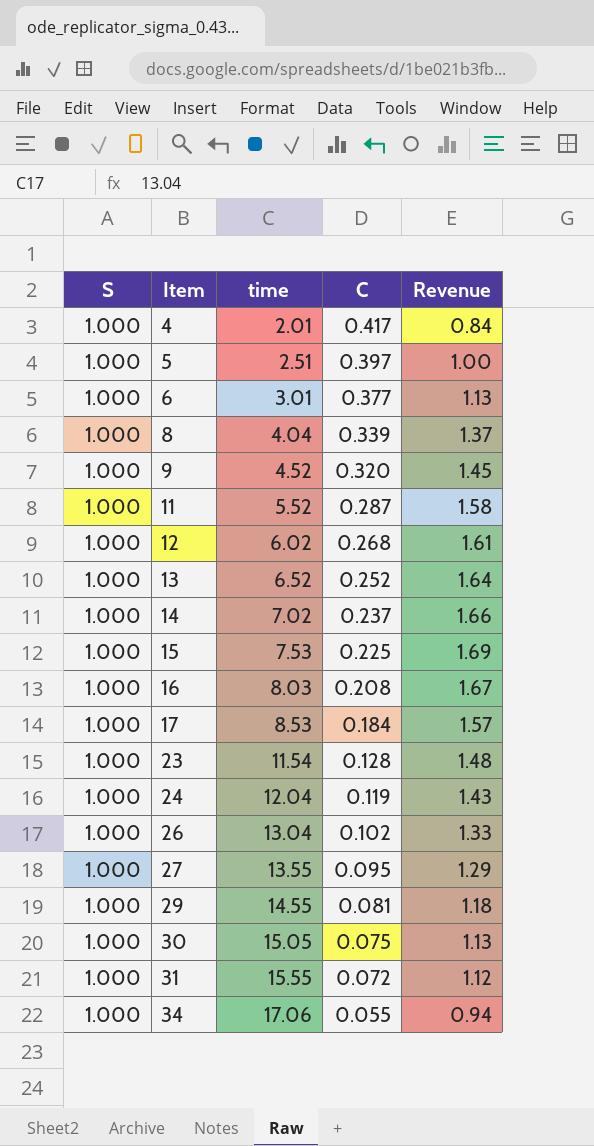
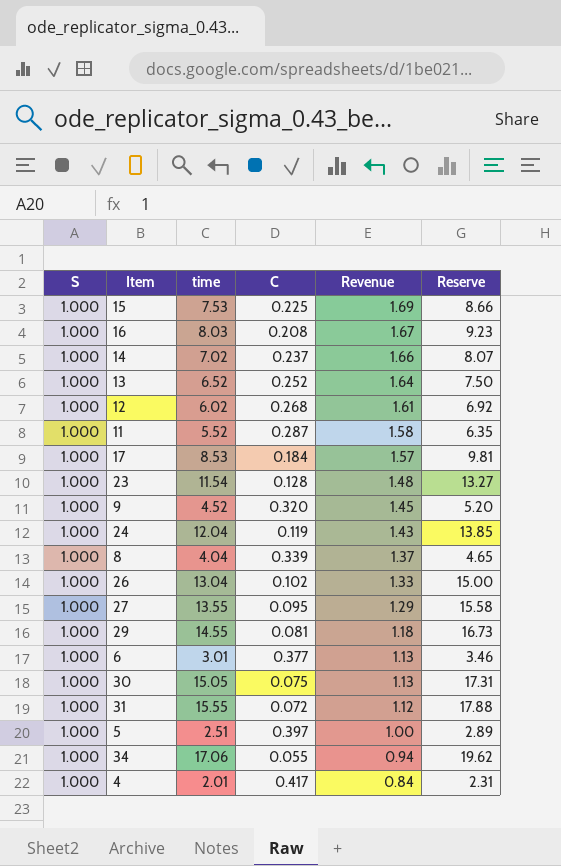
row order: Item ascending -> Revenue descending
column Reserve | formula: none -> [time] * 1.15

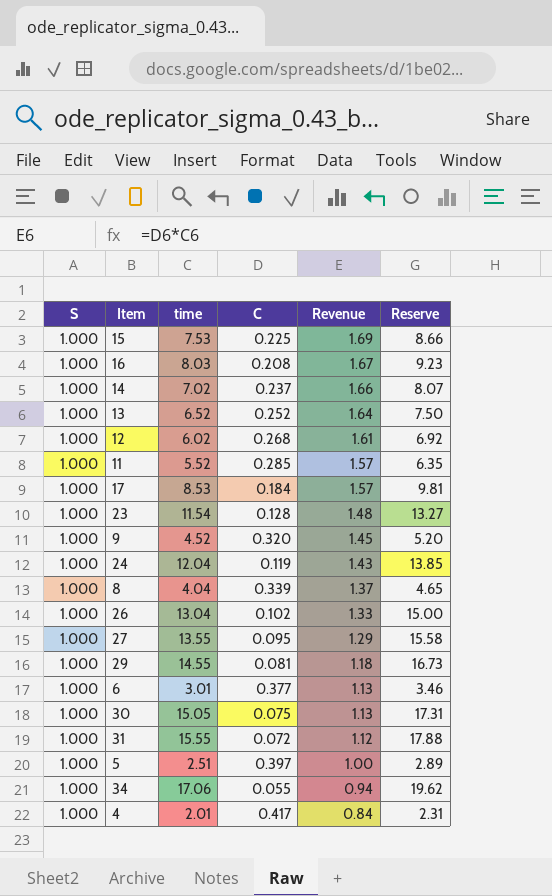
11 | C: 0.287 -> 0.285
11 | Revenue: 1.58 -> 1.57

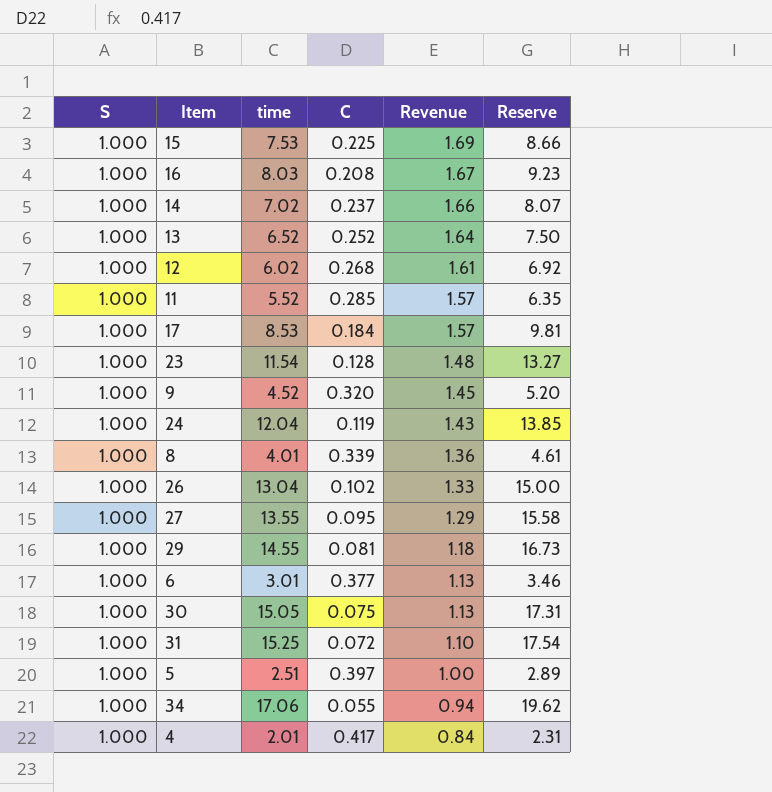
8 | time: 4.04 -> 4.01
8 | Revenue: 1.37 -> 1.36
8 | Reserve: 4.65 -> 4.61
31 | time: 15.55 -> 15.25
31 | Revenue: 1.12 -> 1.10
31 | Reserve: 17.88 -> 17.54

